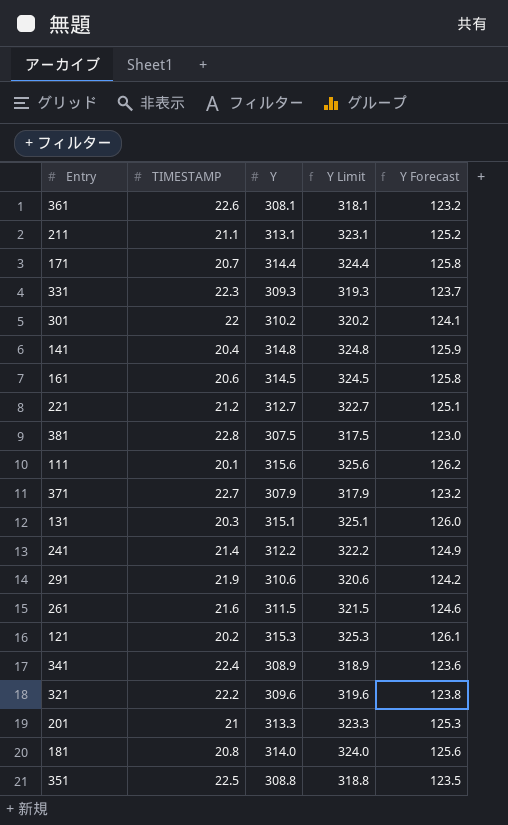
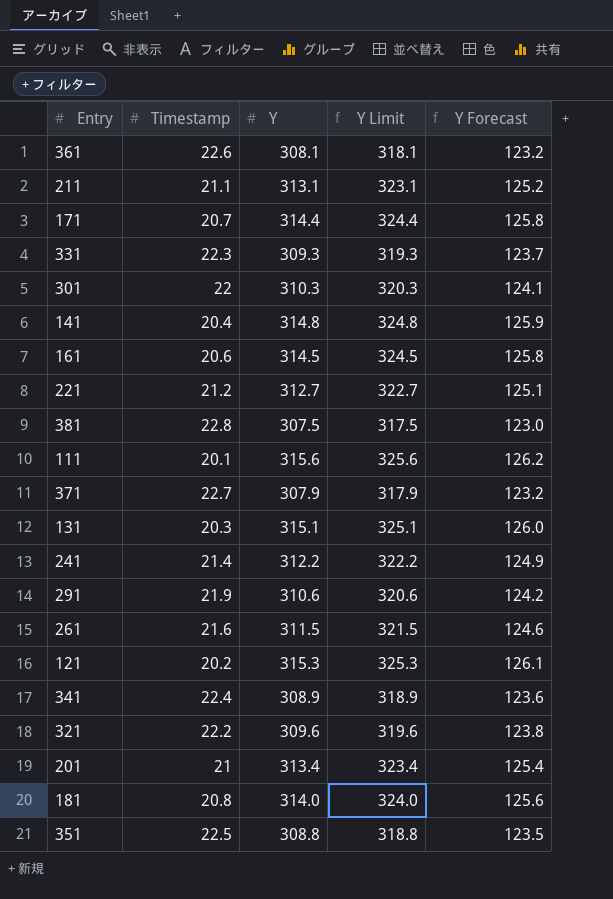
column name: TIMESTAMP -> Timestamp
301 | Y: 310.2 -> 310.3
301 | Y Limit: 320.2 -> 320.3
201 | Y: 313.3 -> 313.4
201 | Y Limit: 323.3 -> 323.4
201 | Y Forecast: 125.3 -> 125.4

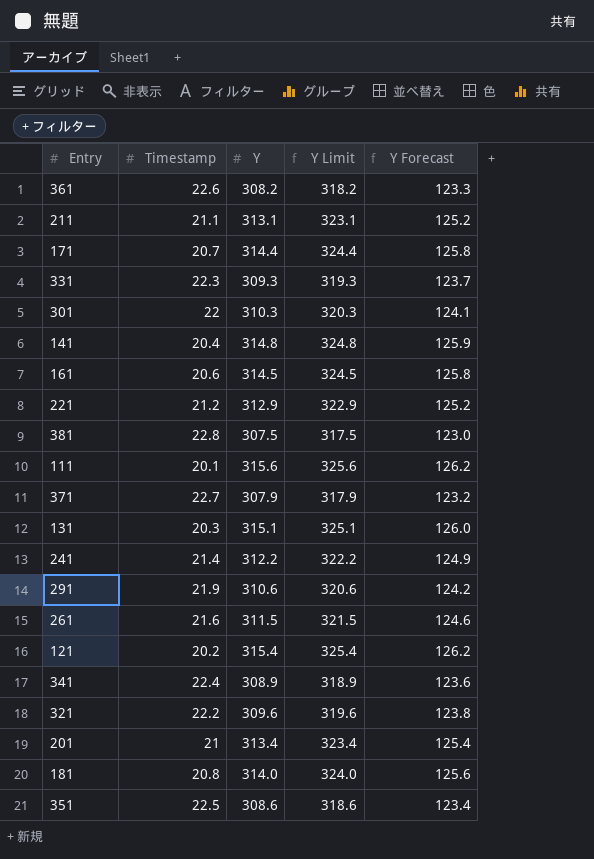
361 | Y: 308.1 -> 308.2
361 | Y Limit: 318.1 -> 318.2
361 | Y Forecast: 123.2 -> 123.3
221 | Y: 312.7 -> 312.9
221 | Y Limit: 322.7 -> 322.9
221 | Y Forecast: 125.1 -> 125.2
121 | Y: 315.3 -> 315.4
121 | Y Limit: 325.3 -> 325.4
121 | Y Forecast: 126.1 -> 126.2
351 | Y: 308.8 -> 308.6
351 | Y Limit: 318.8 -> 318.6
351 | Y Forecast: 123.5 -> 123.4

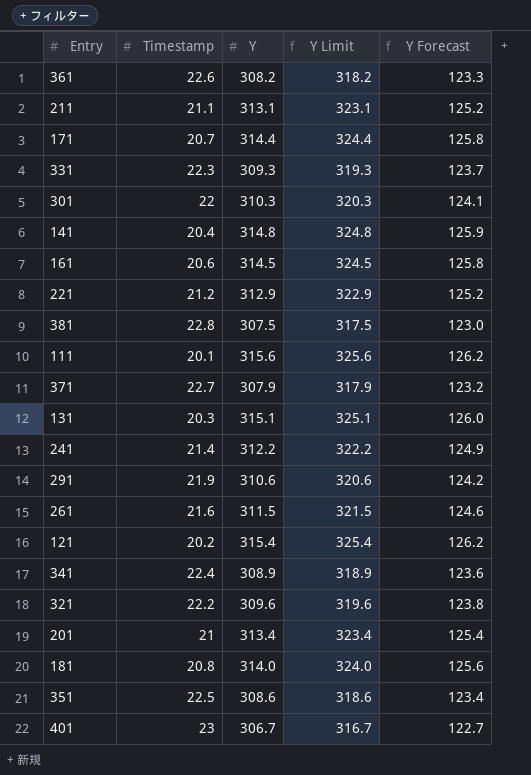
row 401: none -> 23 | 306.7 | 316.7 | 122.7

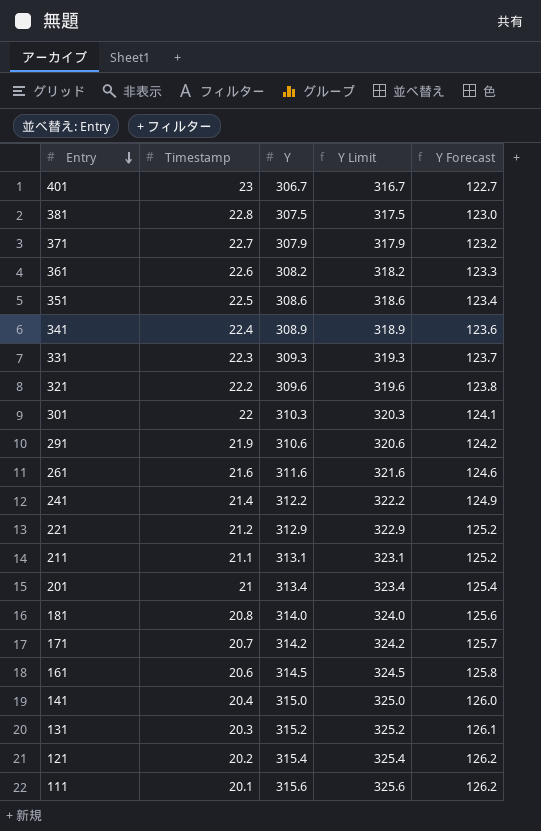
row order: none -> Entry descending
261 | Y: 311.5 -> 311.6
261 | Y Limit: 321.5 -> 321.6
171 | Y: 314.4 -> 314.2
171 | Y Limit: 324.4 -> 324.2
171 | Y Forecast: 125.8 -> 125.7
141 | Y: 314.8 -> 315.0
141 | Y Limit: 324.8 -> 325.0
141 | Y Forecast: 125.9 -> 126.0
131 | Y: 315.1 -> 315.2
131 | Y Limit: 325.1 -> 325.2
131 | Y Forecast: 126.0 -> 126.1

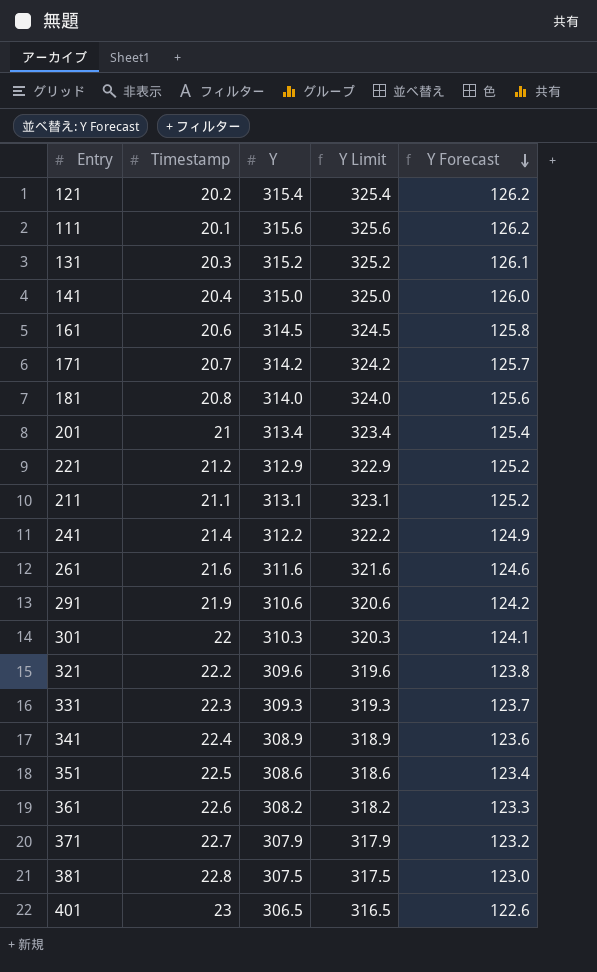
row order: Entry descending -> Y Forecast descending
401 | Y: 306.7 -> 306.5
401 | Y Limit: 316.7 -> 316.5
401 | Y Forecast: 122.7 -> 122.6

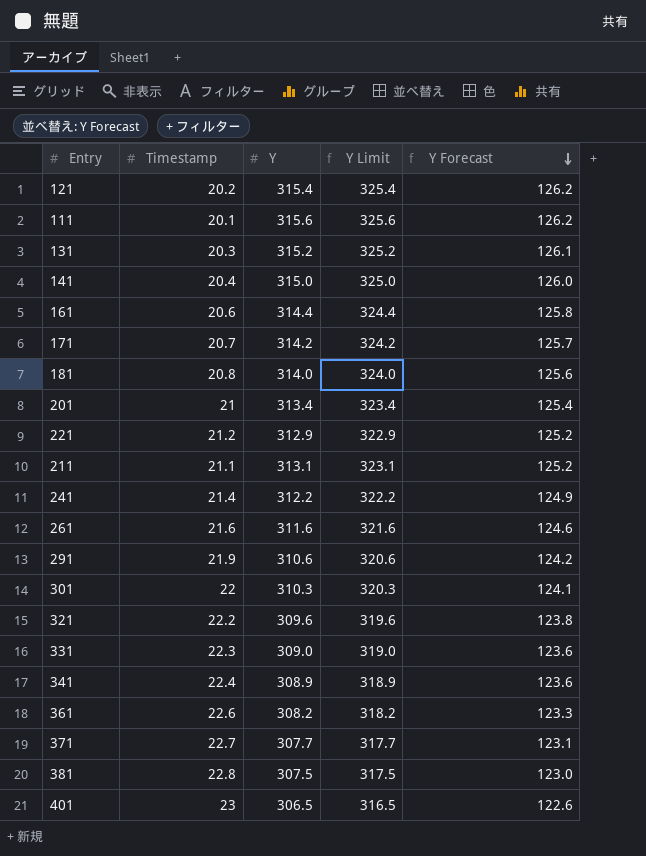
row 351: 22.5 | 308.6 | 318.6 | 123.4 -> none
161 | Y: 314.5 -> 314.4
161 | Y Limit: 324.5 -> 324.4
331 | Y: 309.3 -> 309.0
331 | Y Limit: 319.3 -> 319.0
331 | Y Forecast: 123.7 -> 123.6
371 | Y: 307.9 -> 307.7
371 | Y Limit: 317.9 -> 317.7
371 | Y Forecast: 123.2 -> 123.1

